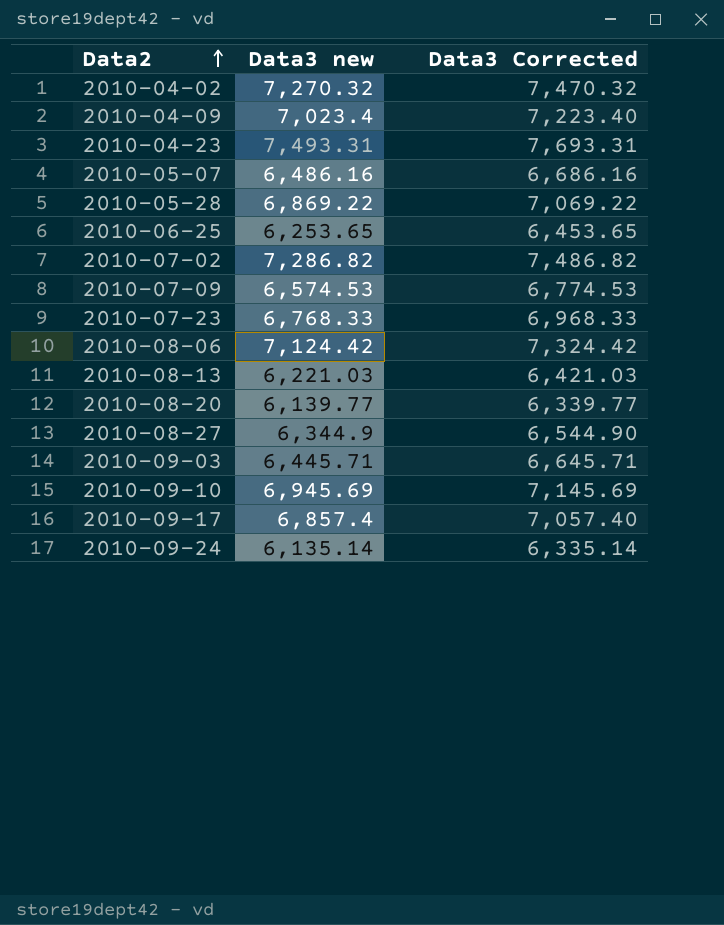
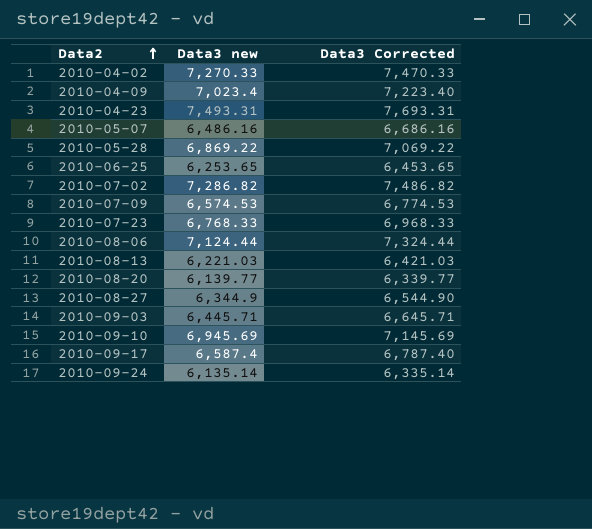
2010-04-02 | Data3 new: 7,270.32 -> 7,270.33
2010-04-02 | Data3 Corrected: 7,470.32 -> 7,470.33
2010-08-06 | Data3 new: 7,124.42 -> 7,124.44
2010-08-06 | Data3 Corrected: 7,324.42 -> 7,324.44
2010-09-17 | Data3 new: 6,857.4 -> 6,587.4
2010-09-17 | Data3 Corrected: 7,057.40 -> 6,787.40

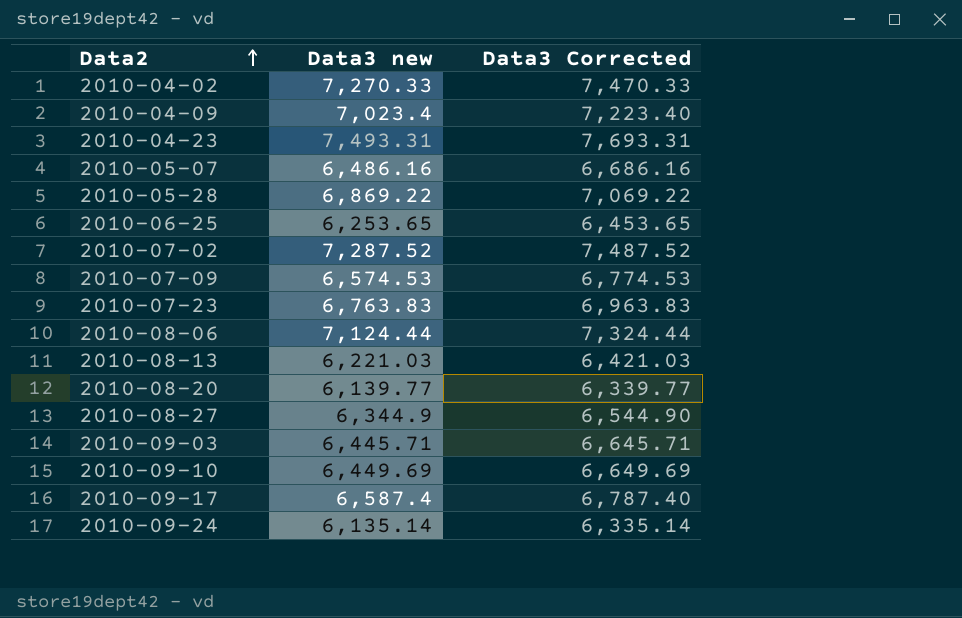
2010-07-02 | Data3 new: 7,286.82 -> 7,287.52
2010-07-02 | Data3 Corrected: 7,486.82 -> 7,487.52
2010-07-23 | Data3 new: 6,768.33 -> 6,763.83
2010-07-23 | Data3 Corrected: 6,968.33 -> 6,963.83
2010-09-10 | Data3 new: 6,945.69 -> 6,449.69
2010-09-10 | Data3 Corrected: 7,145.69 -> 6,649.69

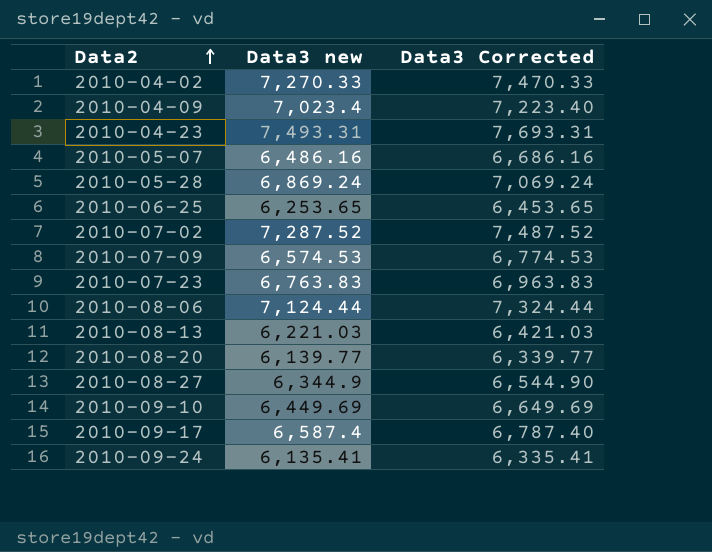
row 2010-09-03: 6,445.71 | 6,645.71 -> none
2010-05-28 | Data3 new: 6,869.22 -> 6,869.24
2010-05-28 | Data3 Corrected: 7,069.22 -> 7,069.24
2010-09-24 | Data3 new: 6,135.14 -> 6,135.41
2010-09-24 | Data3 Corrected: 6,335.14 -> 6,335.41

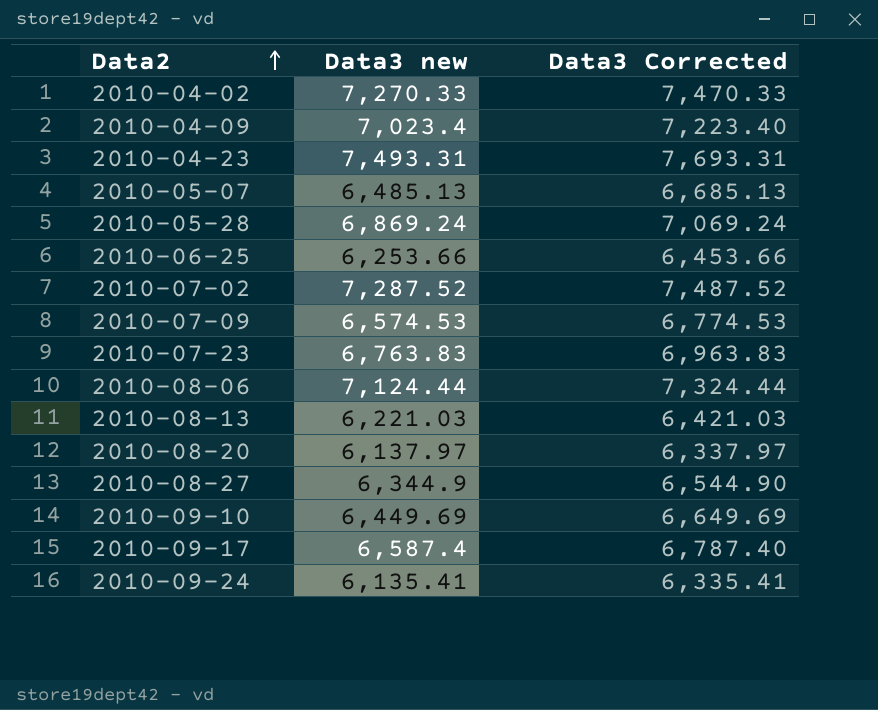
2010-05-07 | Data3 new: 6,486.16 -> 6,485.13
2010-05-07 | Data3 Corrected: 6,686.16 -> 6,685.13
2010-06-25 | Data3 new: 6,253.65 -> 6,253.66
2010-06-25 | Data3 Corrected: 6,453.65 -> 6,453.66
2010-08-20 | Data3 new: 6,139.77 -> 6,137.97
2010-08-20 | Data3 Corrected: 6,339.77 -> 6,337.97

